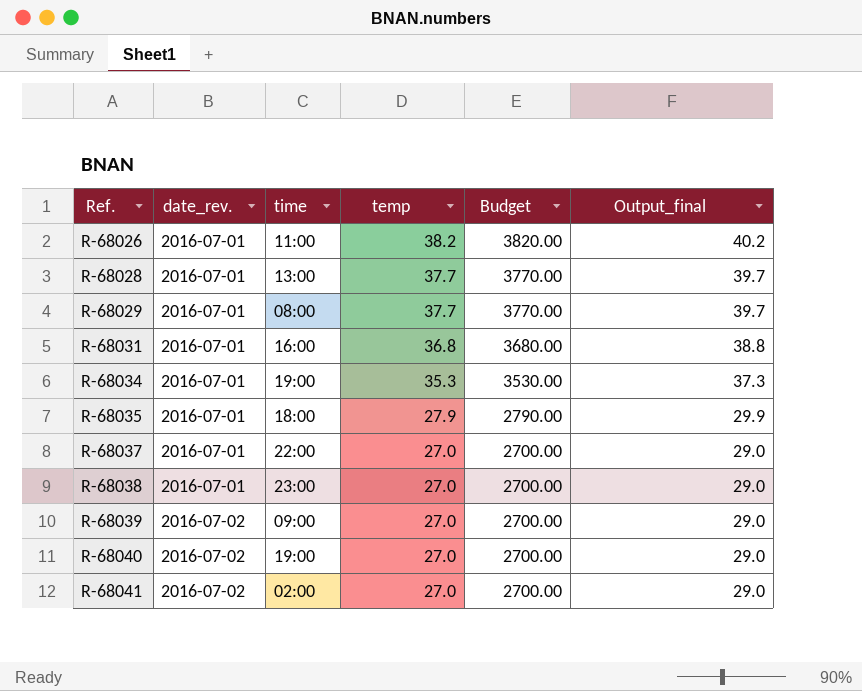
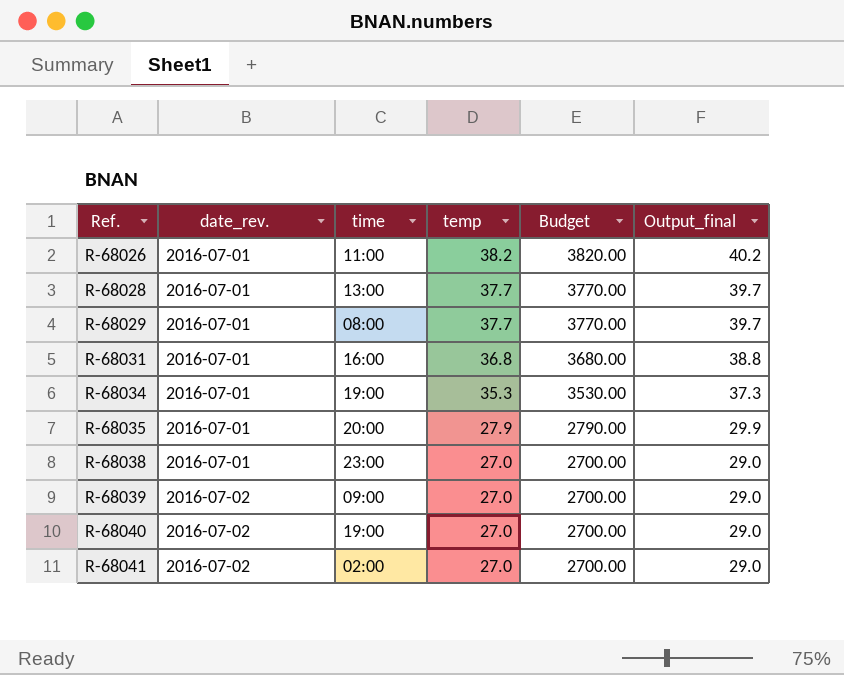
row R-68037: 2016-07-01 | 22:00 | 27.0 | 2700.00 | 29.0 -> none
R-68035 | time: 18:00 -> 20:00

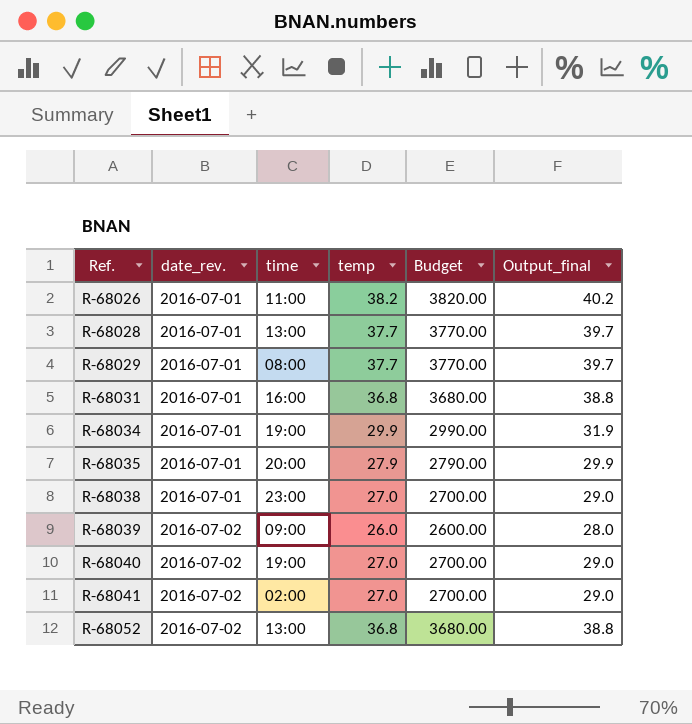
R-68034 | temp: 35.3 -> 29.9
R-68034 | Budget: 3530.00 -> 2990.00
R-68034 | Output_final: 37.3 -> 31.9
R-68039 | temp: 27.0 -> 26.0
R-68039 | Budget: 2700.00 -> 2600.00
R-68039 | Output_final: 29.0 -> 28.0
row R-68052: none -> 2016-07-02 | 13:00 | 36.8 | 3680.00 | 38.8

